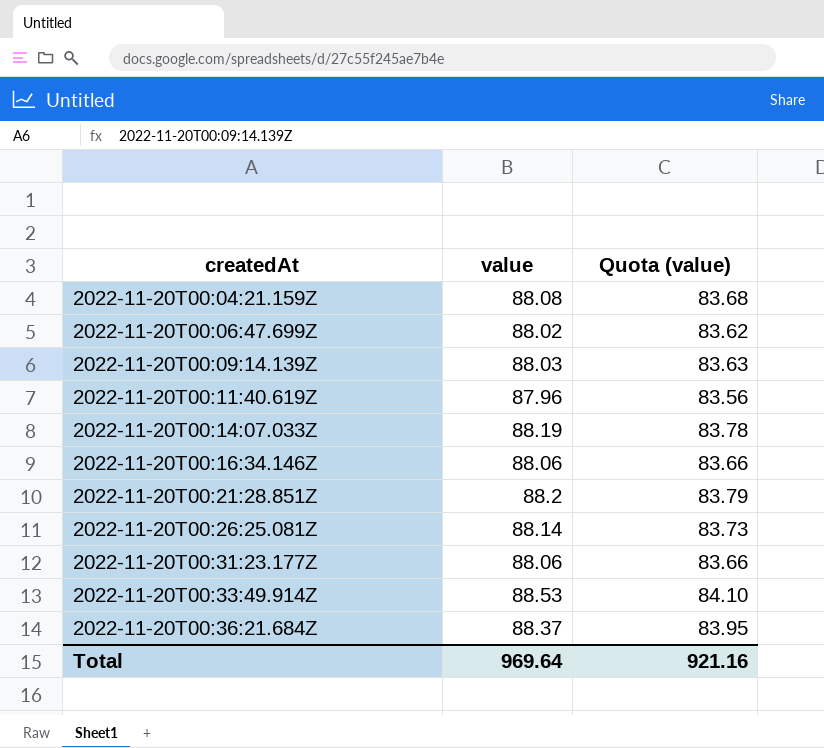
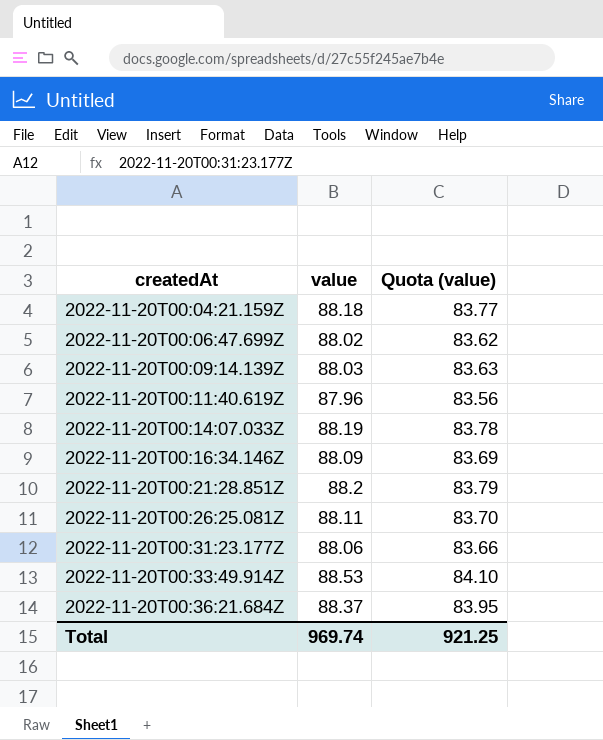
2022-11-20T00:04:21.159Z | value: 88.08 -> 88.18
2022-11-20T00:04:21.159Z | Quota (value): 83.68 -> 83.77
2022-11-20T00:16:34.146Z | value: 88.06 -> 88.09
2022-11-20T00:16:34.146Z | Quota (value): 83.66 -> 83.69
2022-11-20T00:26:25.081Z | value: 88.14 -> 88.11
2022-11-20T00:26:25.081Z | Quota (value): 83.73 -> 83.70
Total | value: 969.64 -> 969.74
Total | Quota (value): 921.16 -> 921.25

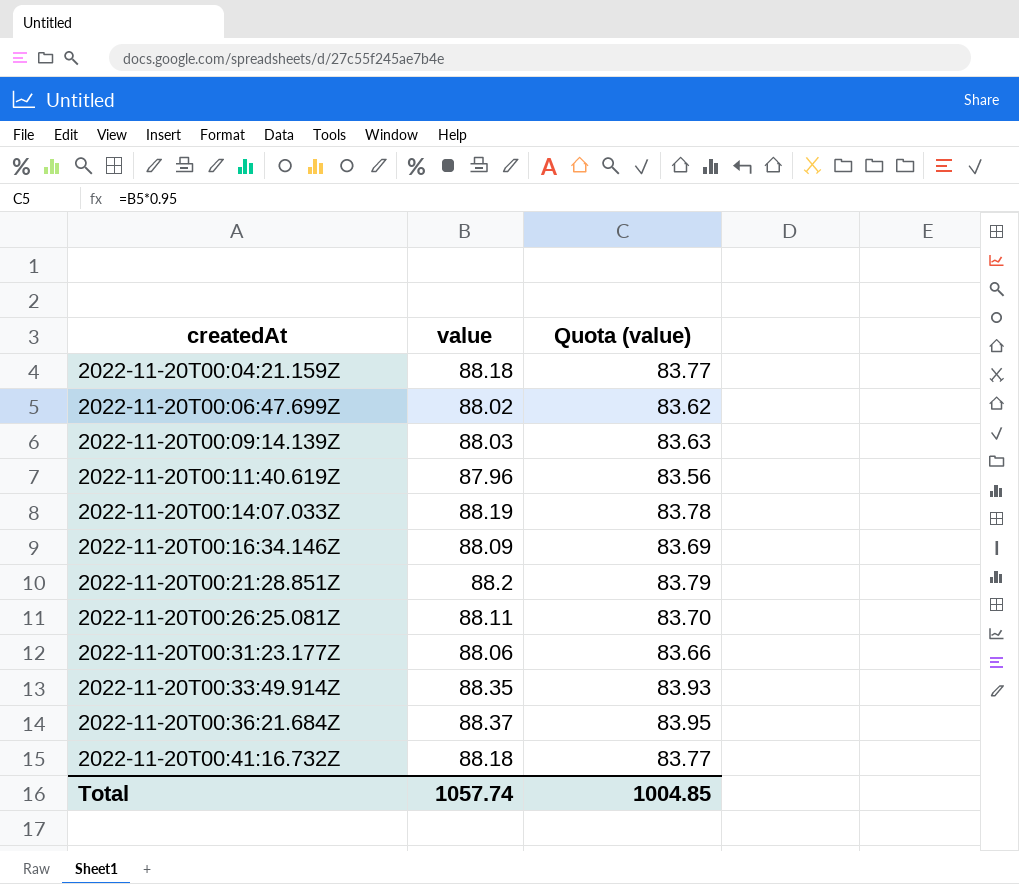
2022-11-20T00:33:49.914Z | value: 88.53 -> 88.35
2022-11-20T00:33:49.914Z | Quota (value): 84.10 -> 83.93
row 2022-11-20T00:41:16.732Z: none -> 88.18 | 83.77
Total | value: 969.74 -> 1057.74
Total | Quota (value): 921.25 -> 1004.85

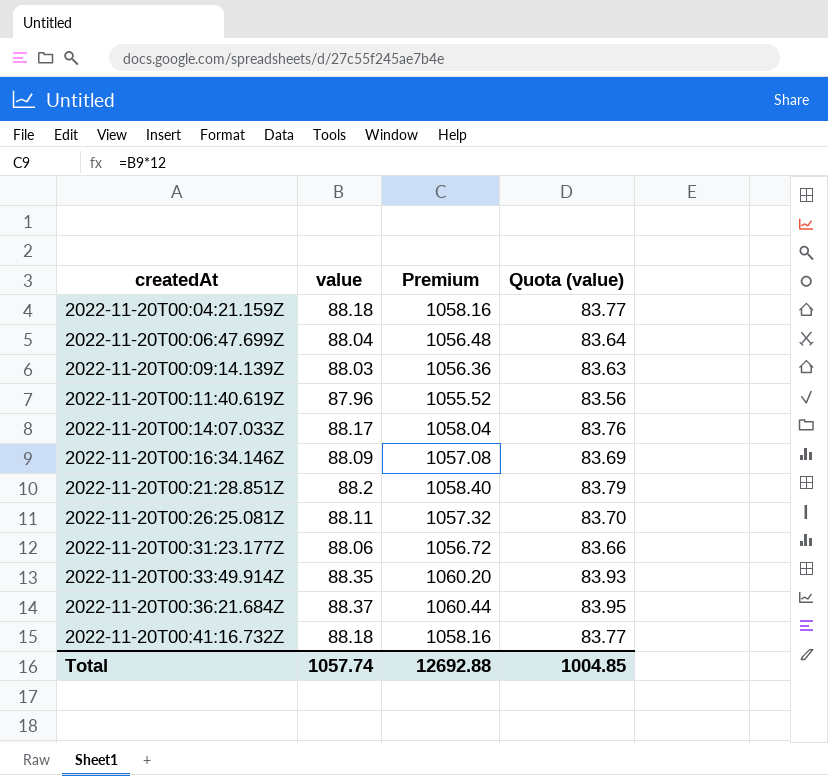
column Premium | formula: none -> [value] * 12
2022-11-20T00:06:47.699Z | value: 88.02 -> 88.04
2022-11-20T00:06:47.699Z | Quota (value): 83.62 -> 83.64
2022-11-20T00:14:07.033Z | value: 88.19 -> 88.17
2022-11-20T00:14:07.033Z | Quota (value): 83.78 -> 83.76

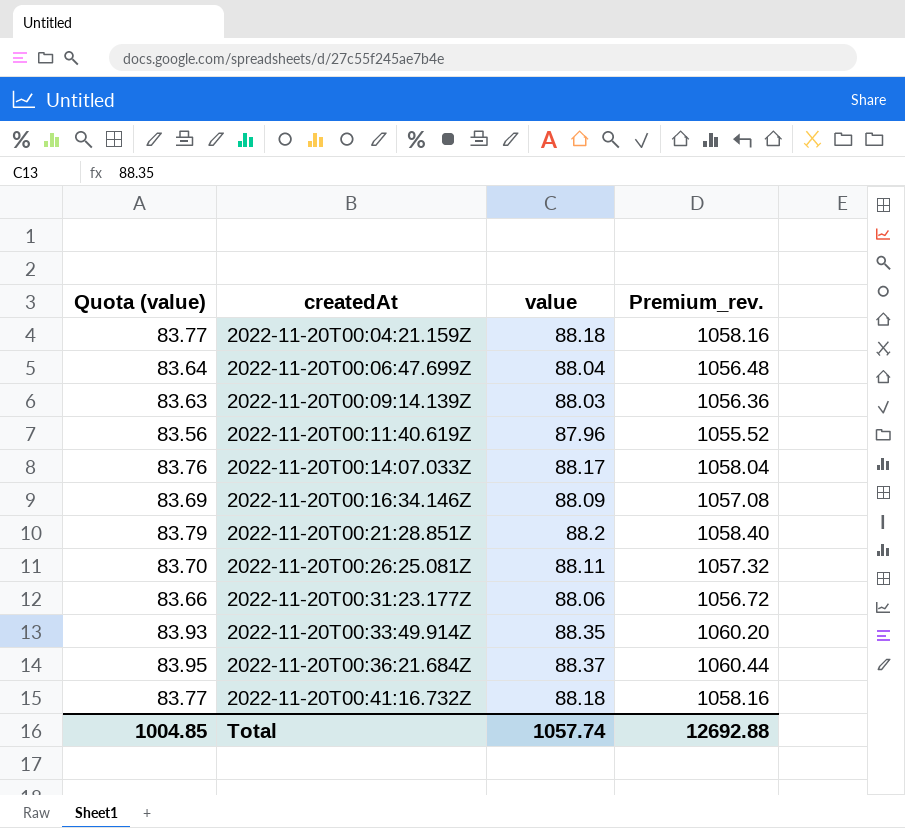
column Quota (value) | position: 4 -> 1
column name: Premium -> Premium_rev.

